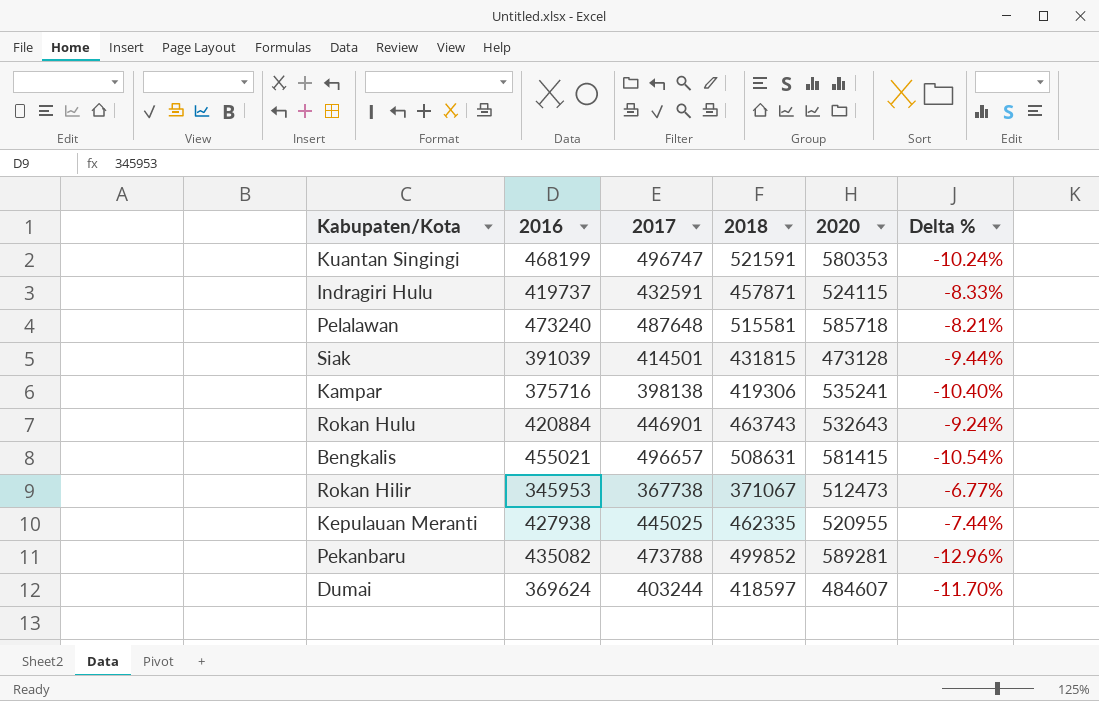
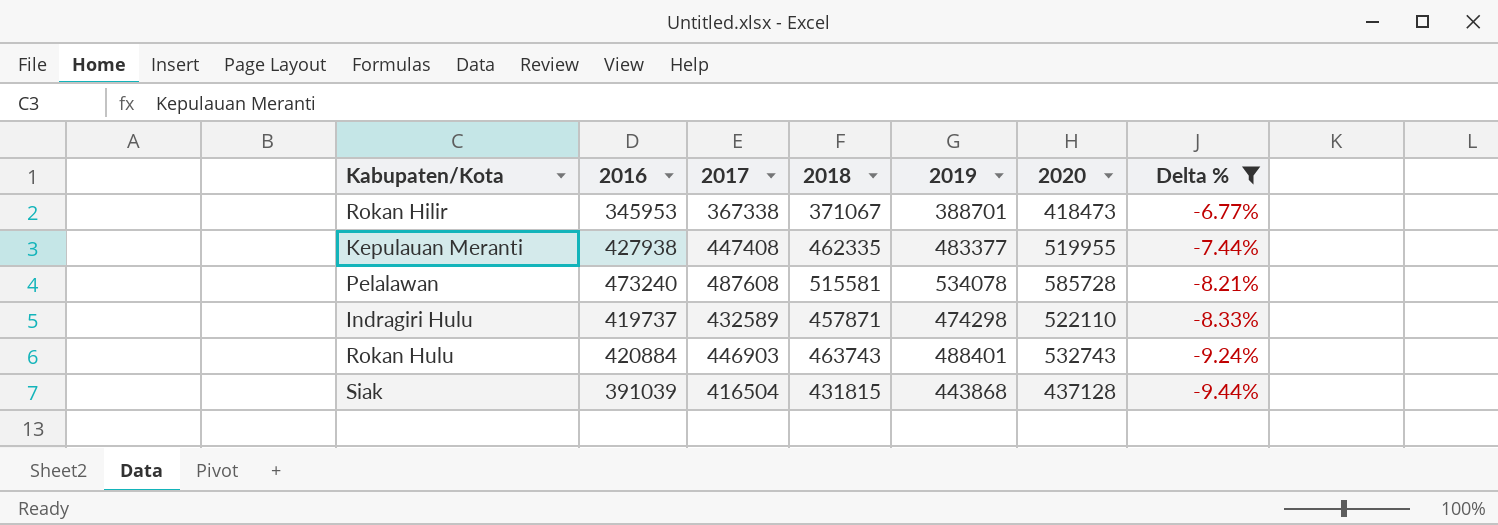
filter: none -> Delta % >= -9.44%
row order: none -> Delta % descending
column 2019 | position: none -> 5
Rokan Hilir | 2017: 367738 -> 367338
Rokan Hilir | 2020: 512473 -> 418473
Kepulauan Meranti | 2017: 445025 -> 447408
Kepulauan Meranti | 2020: 520955 -> 519955
Pelalawan | 2017: 487648 -> 487608
Pelalawan | 2020: 585718 -> 585728
Indragiri Hulu | 2017: 432591 -> 432589
Indragiri Hulu | 2020: 524115 -> 522110
Rokan Hulu | 2017: 446901 -> 446903
Rokan Hulu | 2020: 532643 -> 532743
Siak | 2017: 414501 -> 416504
Siak | 2020: 473128 -> 437128

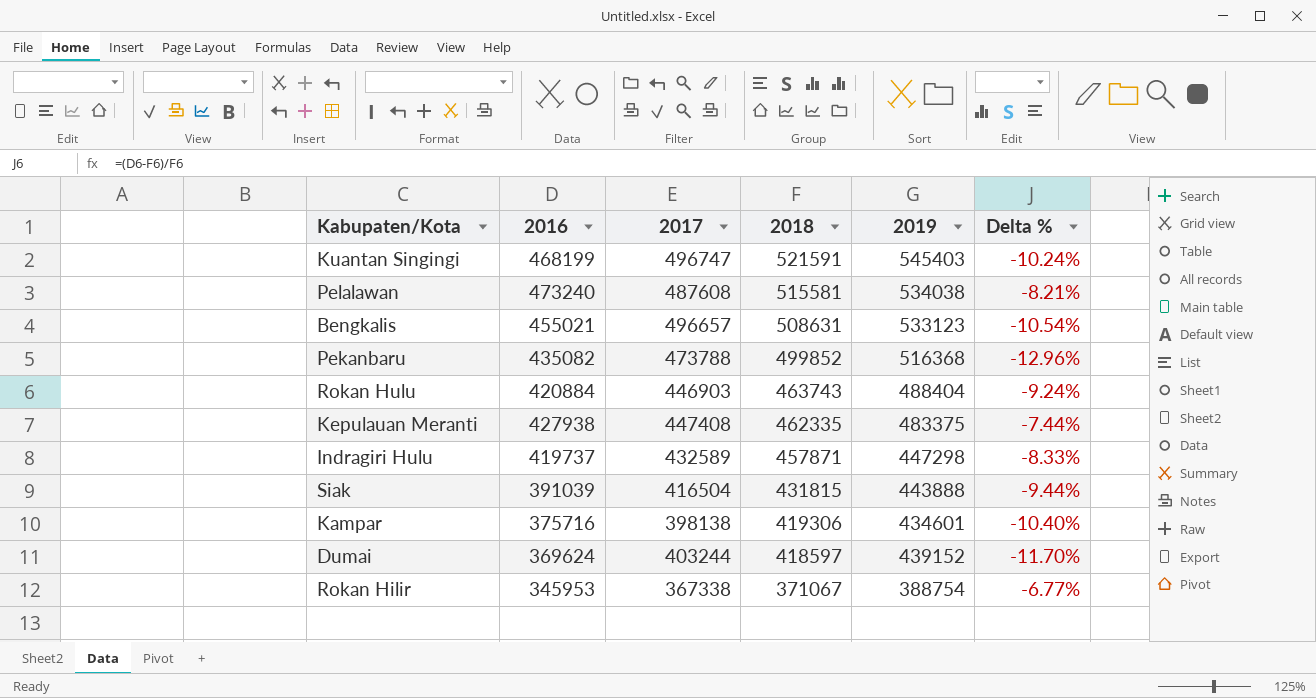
filter: Delta % >= -9.44% -> none
row order: Delta % descending -> 2018 descending
column 2020 | position: 6 -> none
Pelalawan | 2019: 534078 -> 534038
Rokan Hulu | 2019: 488401 -> 488404
Kepulauan Meranti | 2019: 483377 -> 483375
Indragiri Hulu | 2019: 474298 -> 447298
Siak | 2019: 443868 -> 443888
Rokan Hilir | 2019: 388701 -> 388754

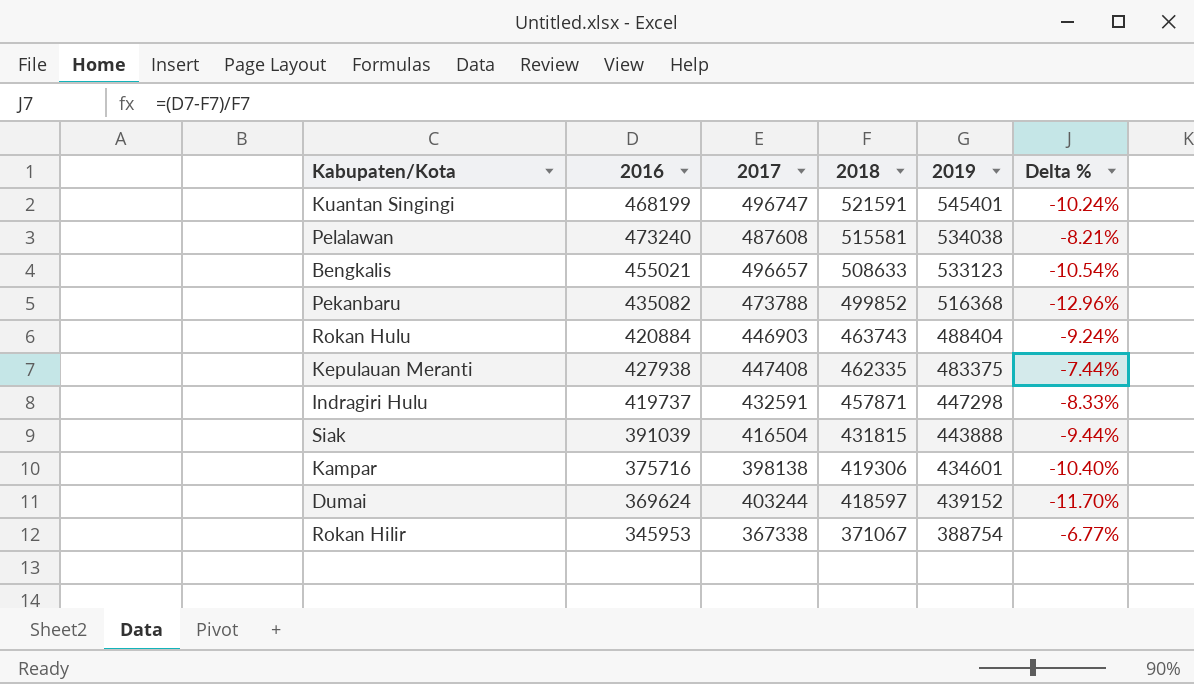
Kuantan Singingi | 2019: 545403 -> 545401
Bengkalis | 2018: 508631 -> 508633
Indragiri Hulu | 2017: 432589 -> 432591

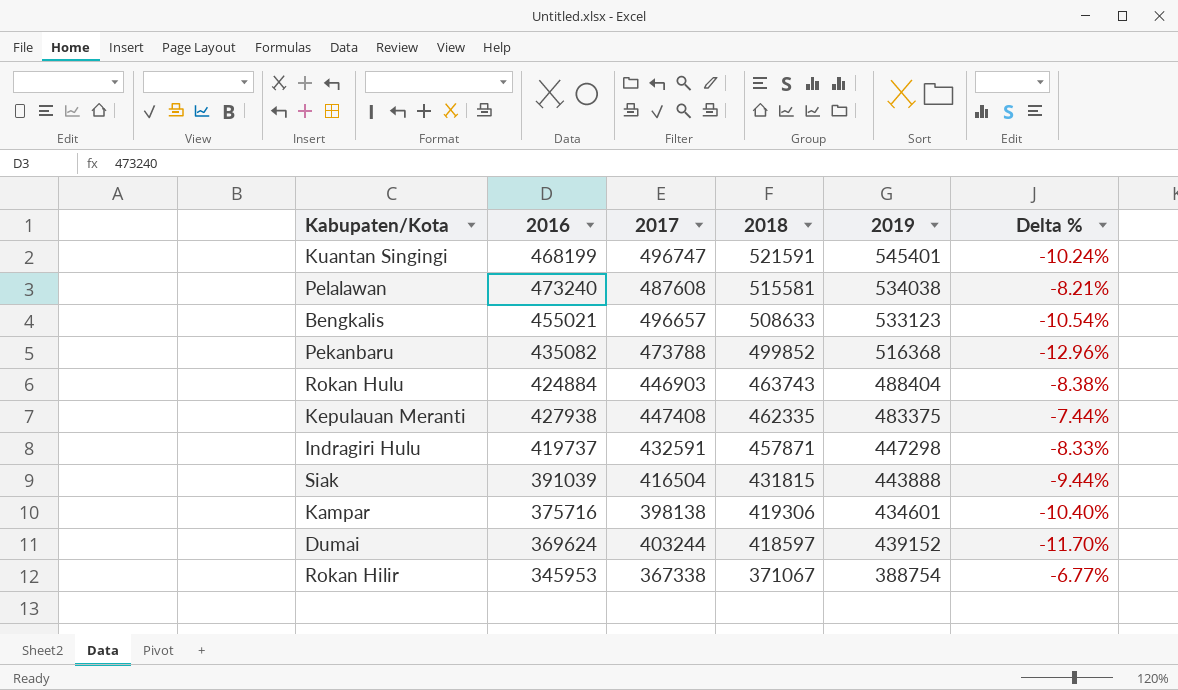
Rokan Hulu | 2016: 420884 -> 424884
Rokan Hulu | Delta %: -9.24% -> -8.38%

